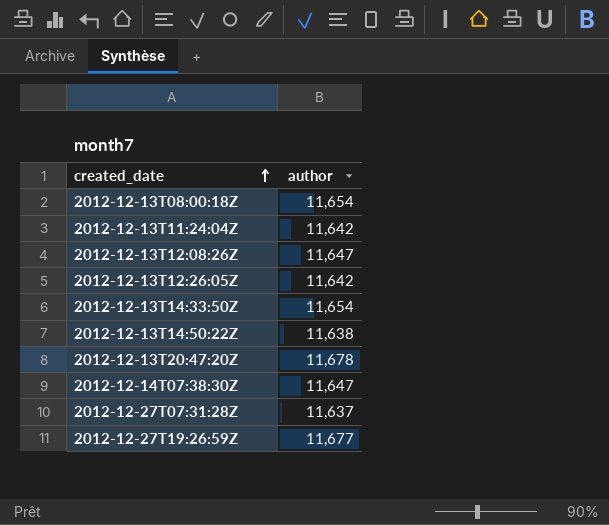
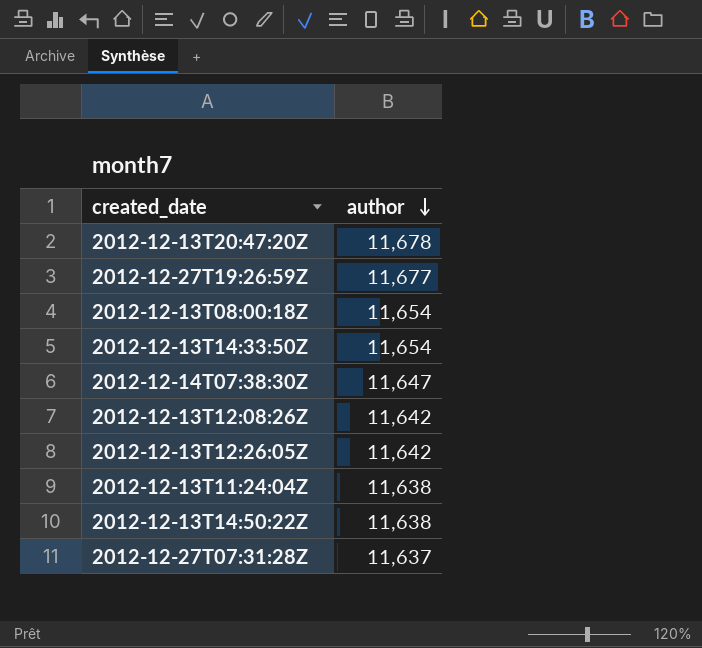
row order: created_date ascending -> author descending
2012-12-13T12:08:26Z | author: 11,647 -> 11,642
2012-12-13T11:24:04Z | author: 11,642 -> 11,638

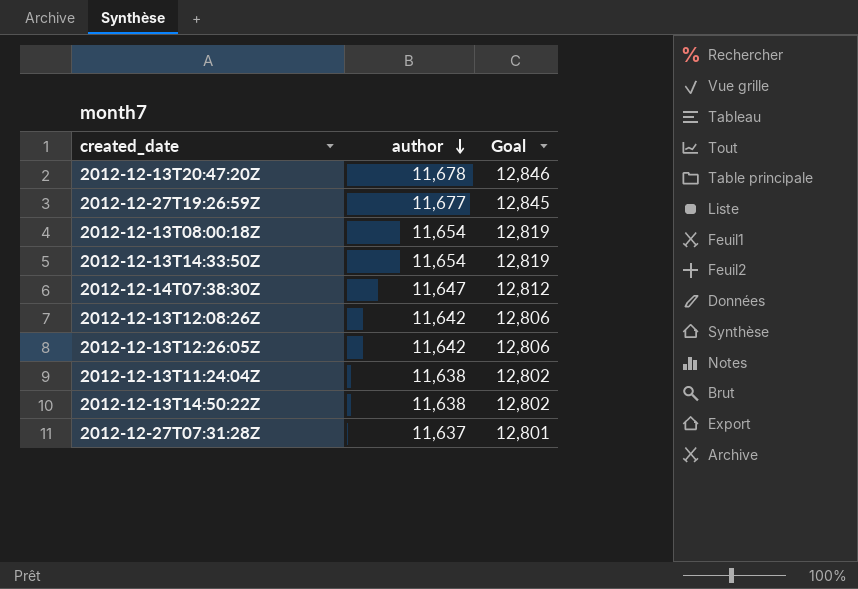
column Goal | formula: none -> [author] * 1.1

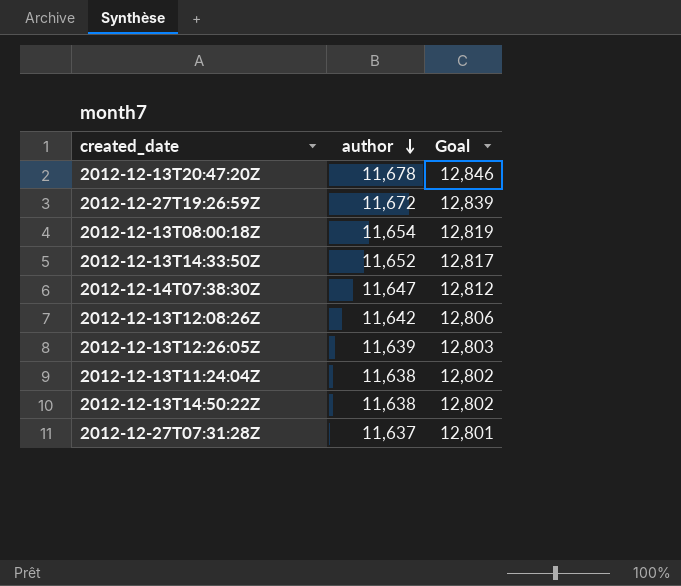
2012-12-27T19:26:59Z | author: 11,677 -> 11,672
2012-12-27T19:26:59Z | Goal: 12,845 -> 12,839
2012-12-13T14:33:50Z | author: 11,654 -> 11,652
2012-12-13T14:33:50Z | Goal: 12,819 -> 12,817
2012-12-13T12:26:05Z | author: 11,642 -> 11,639
2012-12-13T12:26:05Z | Goal: 12,806 -> 12,803

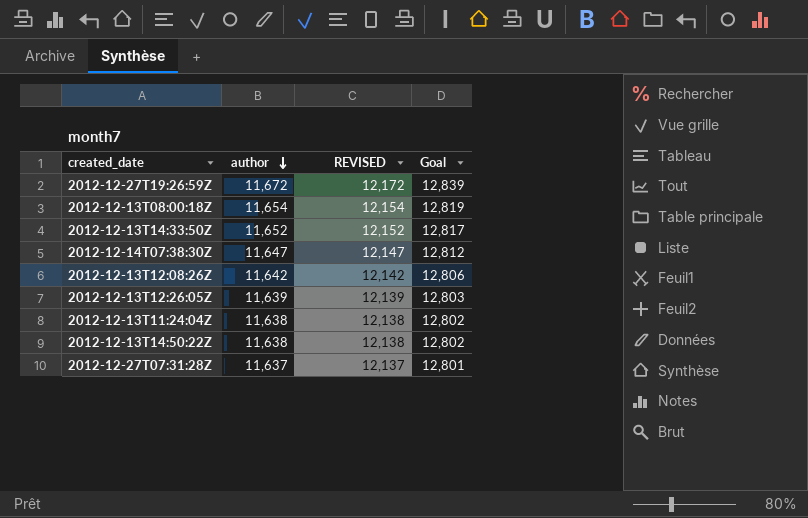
column REVISED | formula: none -> [author] + 500
row 2012-12-13T20:47:20Z: 11,678 | 12,846 -> none

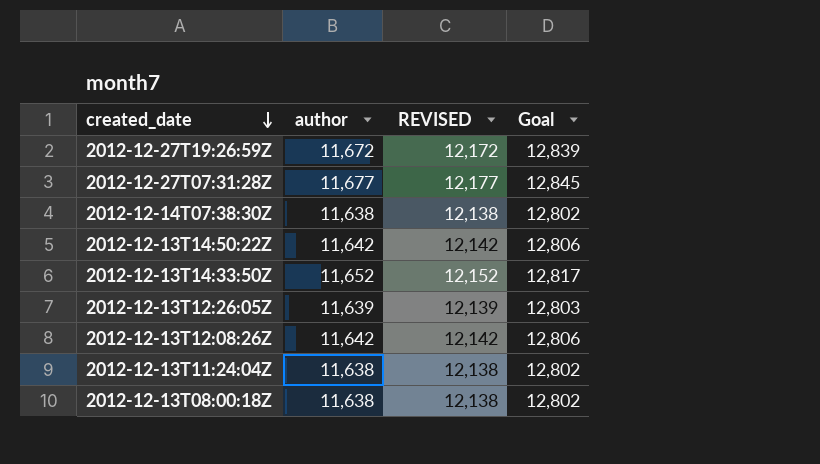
row order: author descending -> created_date descending
2012-12-27T07:31:28Z | author: 11,637 -> 11,677
2012-12-27T07:31:28Z | REVISED: 12,137 -> 12,177
2012-12-27T07:31:28Z | Goal: 12,801 -> 12,845
2012-12-14T07:38:30Z | author: 11,647 -> 11,638
2012-12-14T07:38:30Z | REVISED: 12,147 -> 12,138
2012-12-14T07:38:30Z | Goal: 12,812 -> 12,802
2012-12-13T14:50:22Z | author: 11,638 -> 11,642
2012-12-13T14:50:22Z | REVISED: 12,138 -> 12,142
2012-12-13T14:50:22Z | Goal: 12,802 -> 12,806
2012-12-13T08:00:18Z | author: 11,654 -> 11,638
2012-12-13T08:00:18Z | REVISED: 12,154 -> 12,138
2012-12-13T08:00:18Z | Goal: 12,819 -> 12,802

